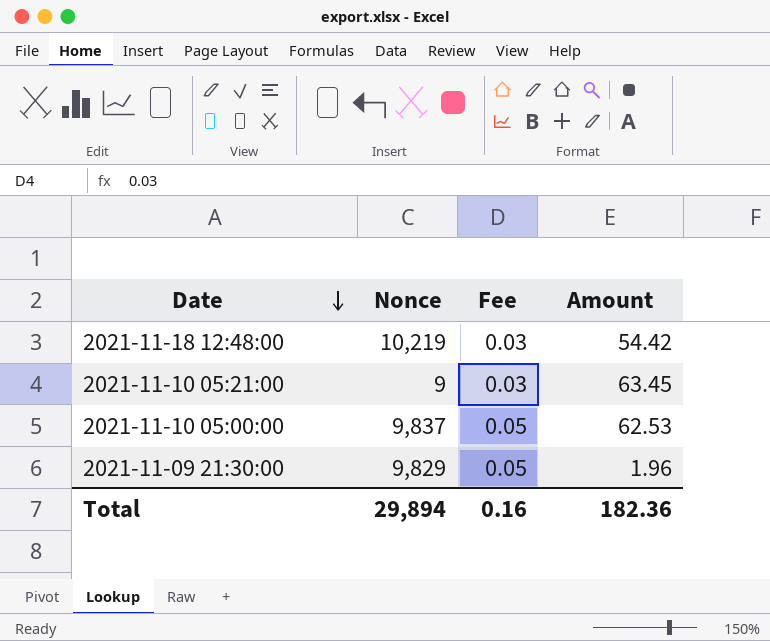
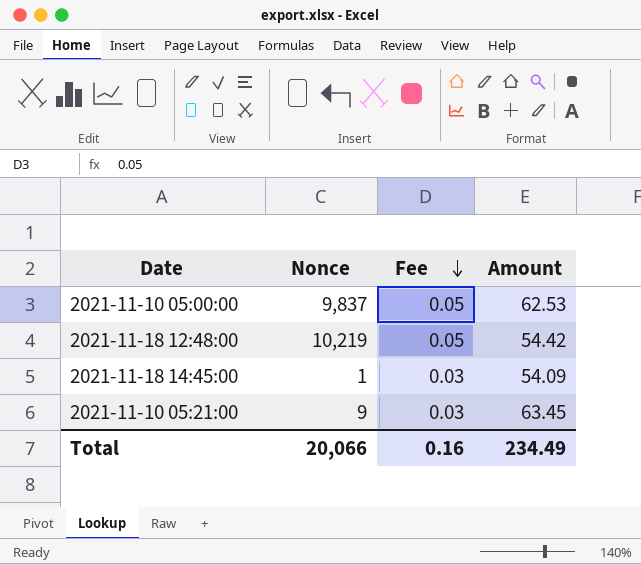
row order: Date descending -> Fee descending
row 2021-11-09 21:30:00: 9,829 | 0.05 | 1.96 -> none
2021-11-18 12:48:00 | Fee: 0.03 -> 0.05
row 2021-11-18 14:45:00: none -> 1 | 0.03 | 54.09
Total | Nonce: 29,894 -> 20,066
Total | Amount: 182.36 -> 234.49

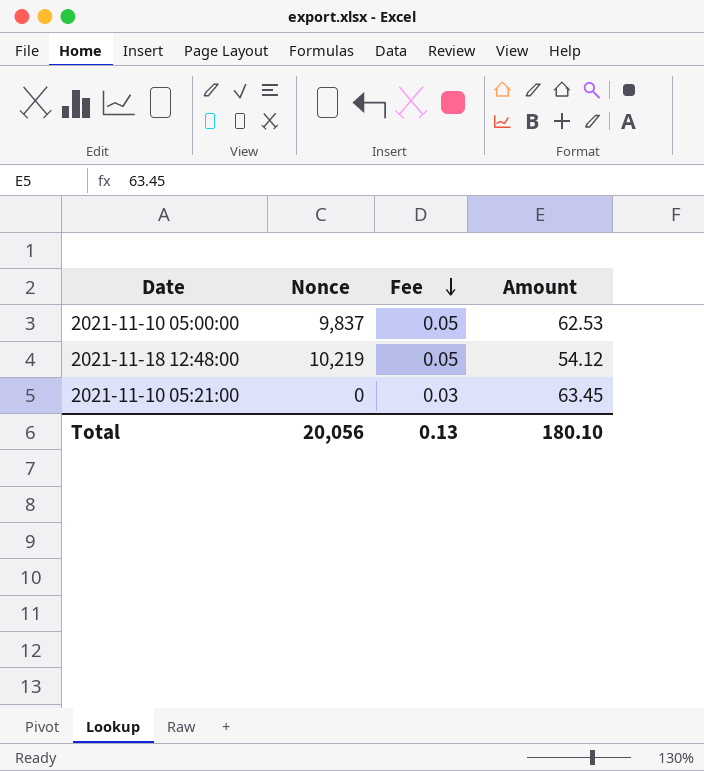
row 2021-11-18 14:45:00: 1 | 0.03 | 54.09 -> none
2021-11-18 12:48:00 | Amount: 54.42 -> 54.12
2021-11-10 05:21:00 | Nonce: 9 -> 0
Total | Nonce: 20,066 -> 20,056
Total | Fee: 0.16 -> 0.13
Total | Amount: 234.49 -> 180.10

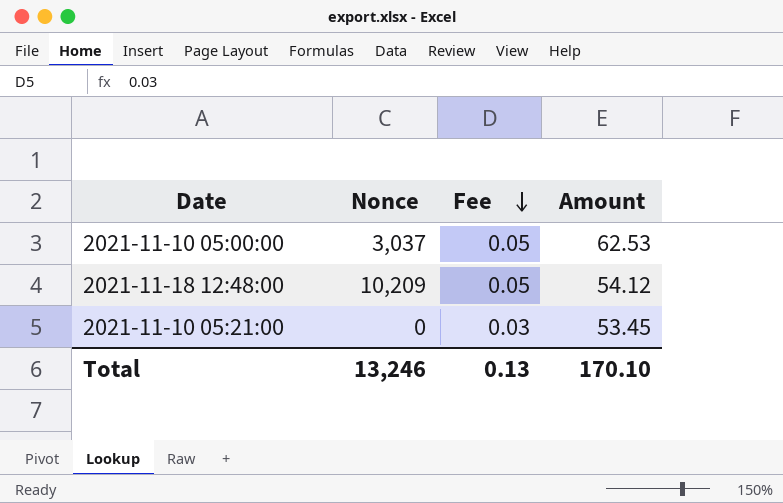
2021-11-10 05:00:00 | Nonce: 9,837 -> 3,037
2021-11-18 12:48:00 | Nonce: 10,219 -> 10,209
2021-11-10 05:21:00 | Amount: 63.45 -> 53.45
Total | Nonce: 20,056 -> 13,246
Total | Amount: 180.10 -> 170.10

